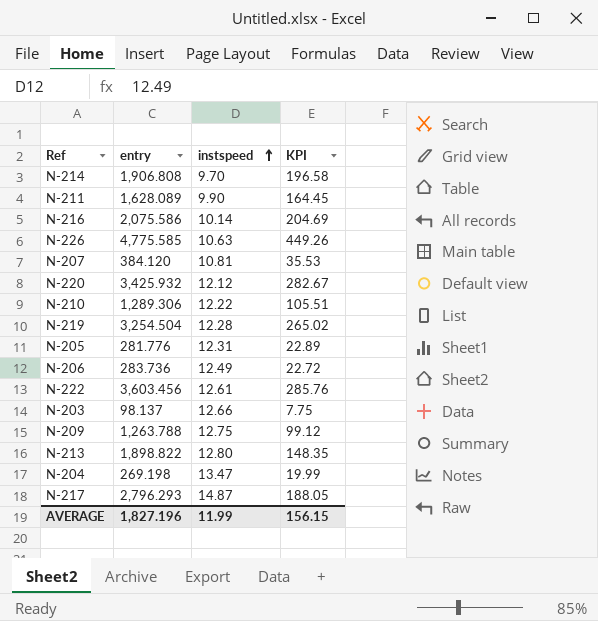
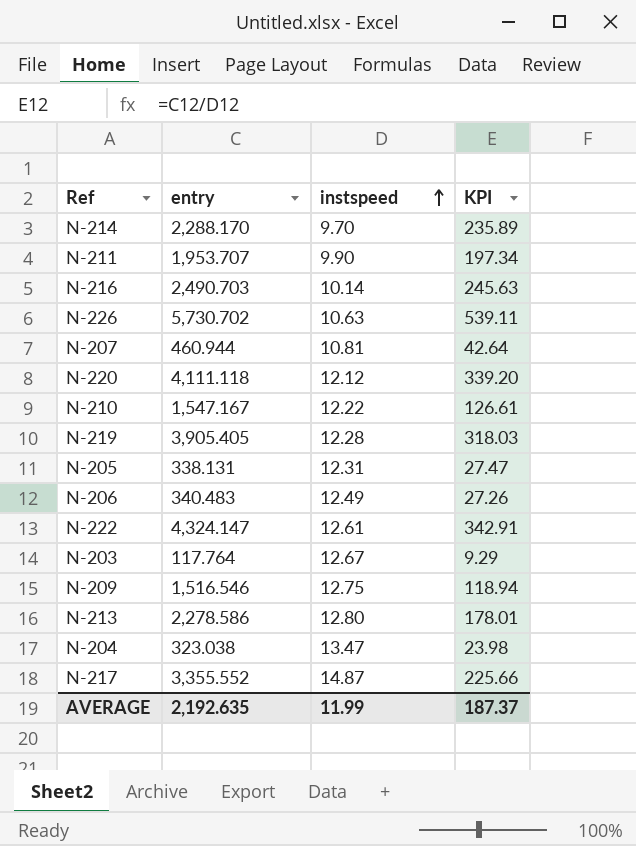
N-214 | entry: 1,906.808 -> 2,288.170
N-214 | KPI: 196.58 -> 235.89
N-211 | entry: 1,628.089 -> 1,953.707
N-211 | KPI: 164.45 -> 197.34
N-216 | entry: 2,075.586 -> 2,490.703
N-216 | KPI: 204.69 -> 245.63
N-226 | entry: 4,775.585 -> 5,730.702
N-226 | KPI: 449.26 -> 539.11
N-207 | entry: 384.120 -> 460.944
N-207 | KPI: 35.53 -> 42.64
N-220 | entry: 3,425.932 -> 4,111.118
N-220 | KPI: 282.67 -> 339.20
N-210 | entry: 1,289.306 -> 1,547.167
N-210 | KPI: 105.51 -> 126.61
N-219 | entry: 3,254.504 -> 3,905.405
N-219 | KPI: 265.02 -> 318.03
N-205 | entry: 281.776 -> 338.131
N-205 | KPI: 22.89 -> 27.47
N-206 | entry: 283.736 -> 340.483
N-206 | KPI: 22.72 -> 27.26
N-222 | entry: 3,603.456 -> 4,324.147
N-222 | KPI: 285.76 -> 342.91
N-203 | entry: 98.137 -> 117.764
N-203 | instspeed: 12.66 -> 12.67
N-203 | KPI: 7.75 -> 9.29
N-209 | entry: 1,263.788 -> 1,516.546
N-209 | KPI: 99.12 -> 118.94
N-213 | entry: 1,898.822 -> 2,278.586
N-213 | KPI: 148.35 -> 178.01
N-204 | entry: 269.198 -> 323.038
N-204 | KPI: 19.99 -> 23.98
N-217 | entry: 2,796.293 -> 3,355.552
N-217 | KPI: 188.05 -> 225.66
AVERAGE | entry: 1,827.196 -> 2,192.635
AVERAGE | KPI: 156.15 -> 187.37

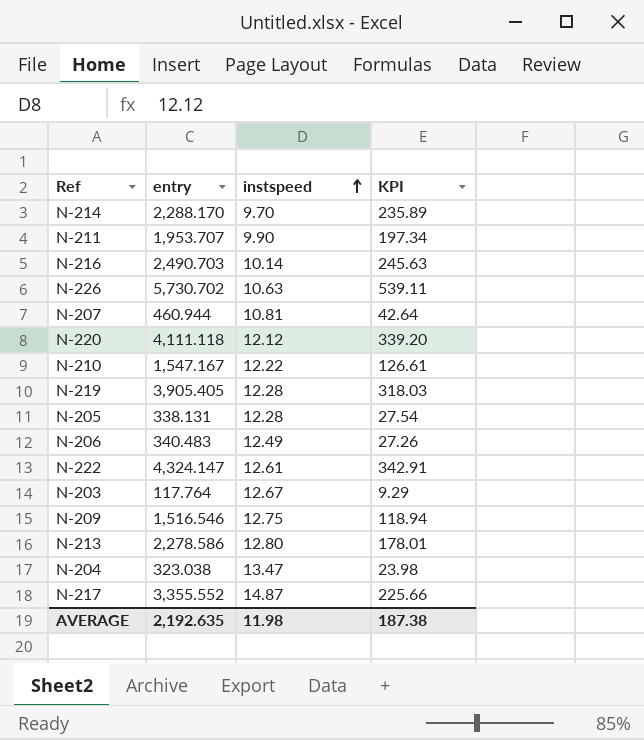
N-205 | instspeed: 12.31 -> 12.28
N-205 | KPI: 27.47 -> 27.54
AVERAGE | instspeed: 11.99 -> 11.98
AVERAGE | KPI: 187.37 -> 187.38

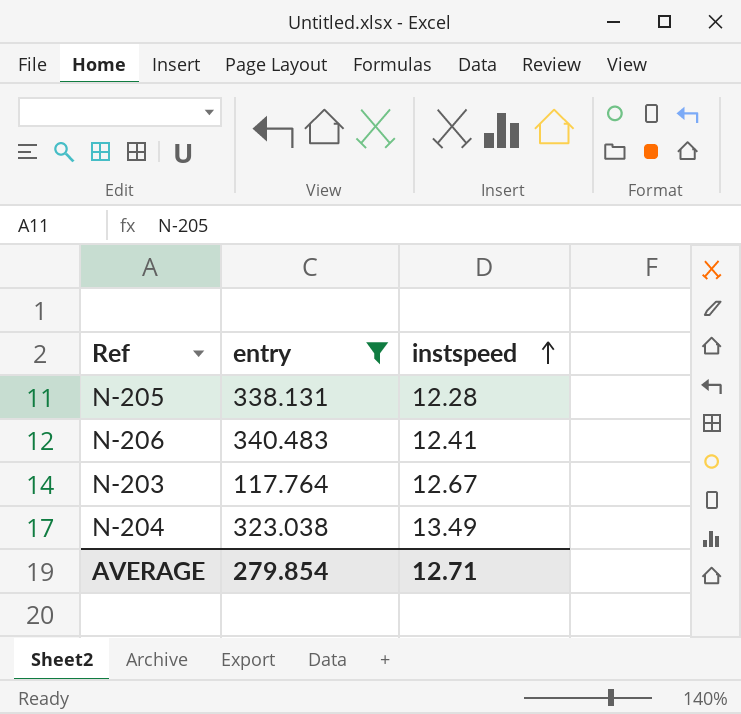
filter: none -> entry <= 340.483
column KPI | formula: [entry] / [instspeed] -> none
N-206 | instspeed: 12.49 -> 12.41
N-204 | instspeed: 13.47 -> 13.49
AVERAGE | entry: 2,192.635 -> 279.854
AVERAGE | instspeed: 11.98 -> 12.71

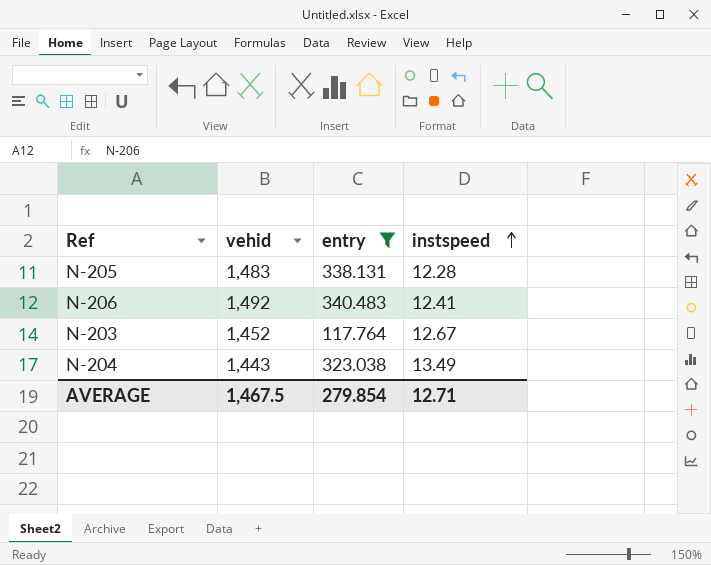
column vehid | position: none -> 2

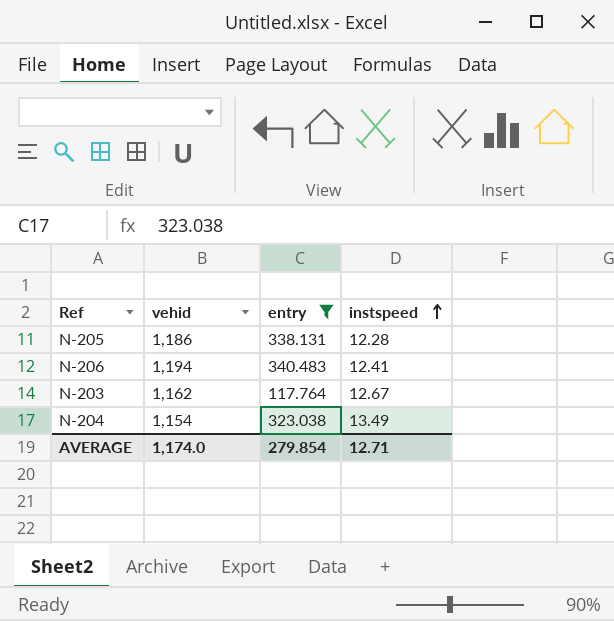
N-205 | vehid: 1,483 -> 1,186
N-206 | vehid: 1,492 -> 1,194
N-203 | vehid: 1,452 -> 1,162
N-204 | vehid: 1,443 -> 1,154
AVERAGE | vehid: 1,467.5 -> 1,174.0

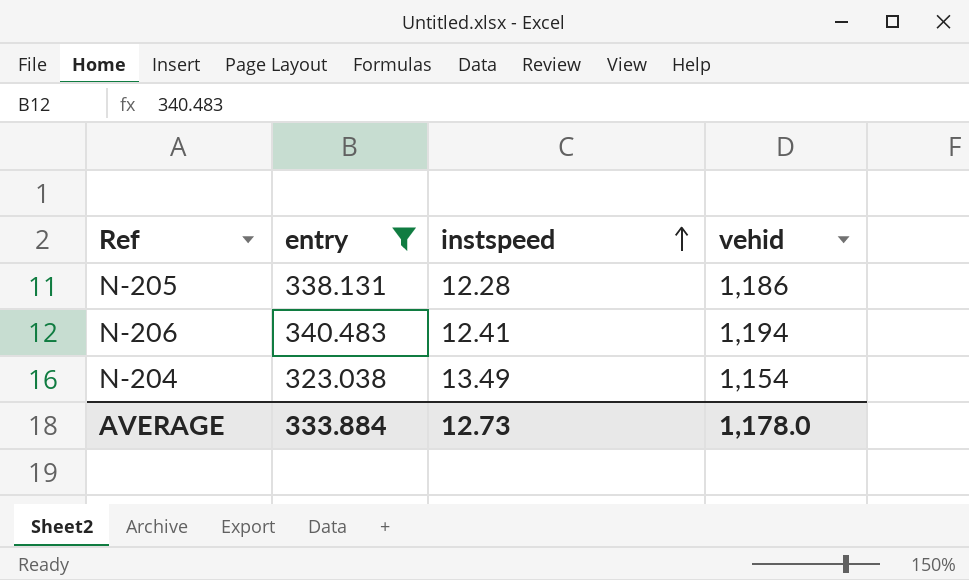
column vehid | position: 2 -> 4
row N-203: 1,162 | 117.764 | 12.67 -> none
AVERAGE | entry: 279.854 -> 333.884
AVERAGE | instspeed: 12.71 -> 12.73
AVERAGE | vehid: 1,174.0 -> 1,178.0

